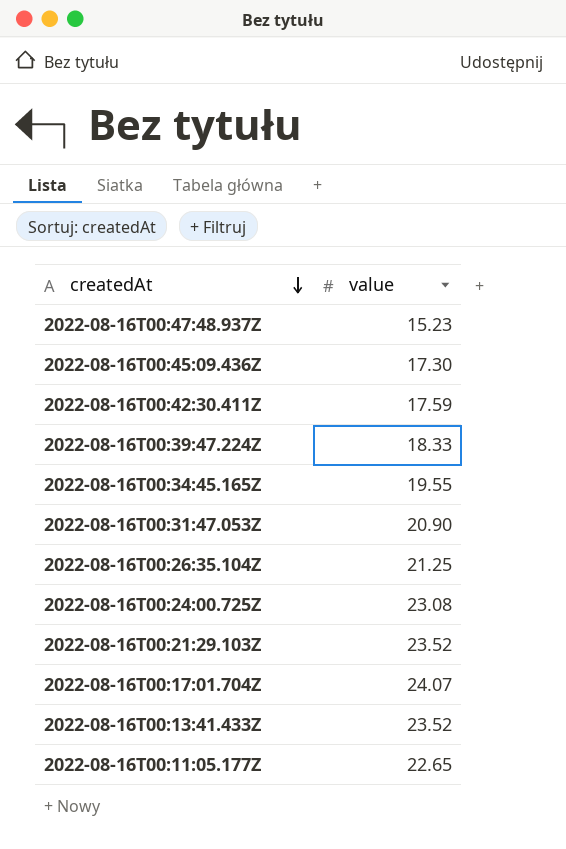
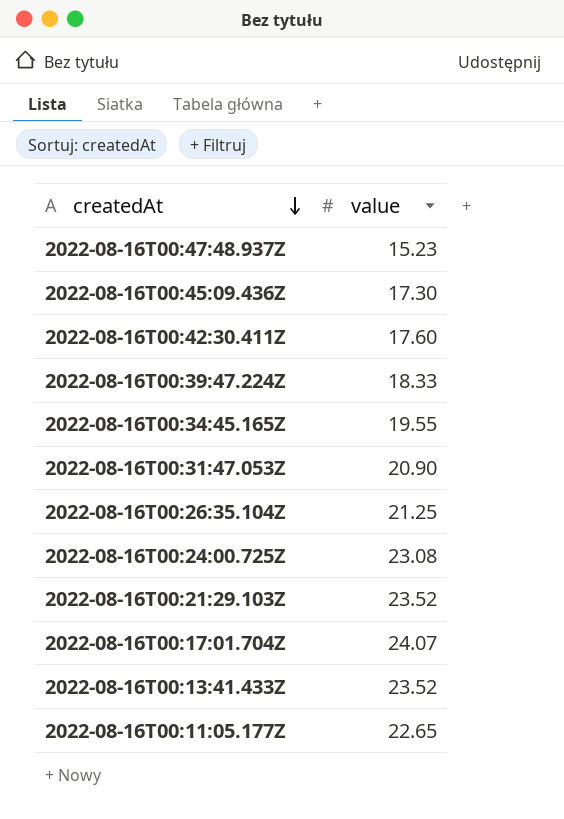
2022-08-16T00:42:30.411Z | value: 17.59 -> 17.60

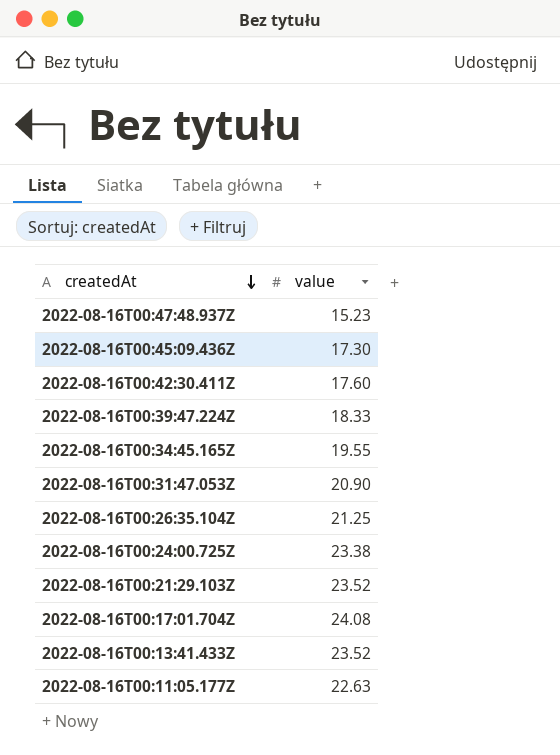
2022-08-16T00:24:00.725Z | value: 23.08 -> 23.38
2022-08-16T00:17:01.704Z | value: 24.07 -> 24.08
2022-08-16T00:11:05.177Z | value: 22.65 -> 22.63

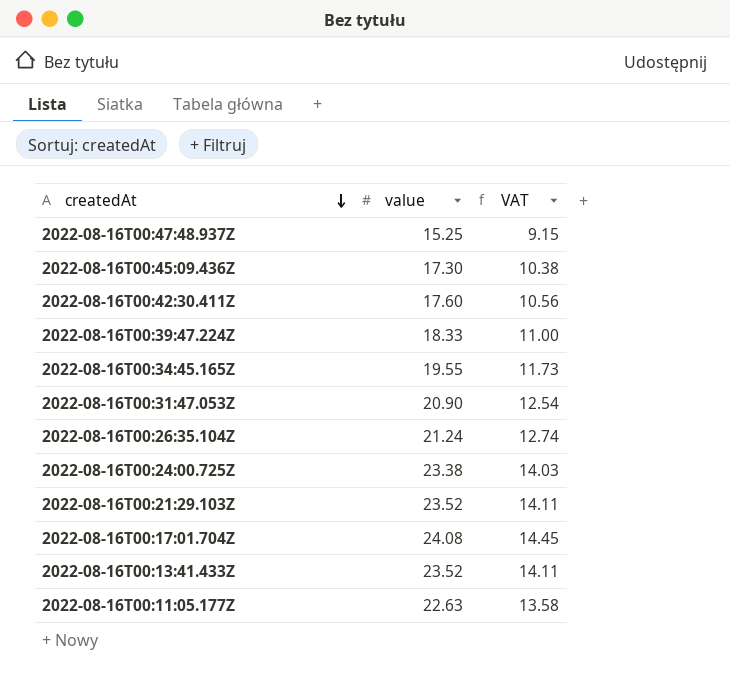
column VAT | formula: none -> [value] * 0.6
2022-08-16T00:47:48.937Z | value: 15.23 -> 15.25
2022-08-16T00:26:35.104Z | value: 21.25 -> 21.24

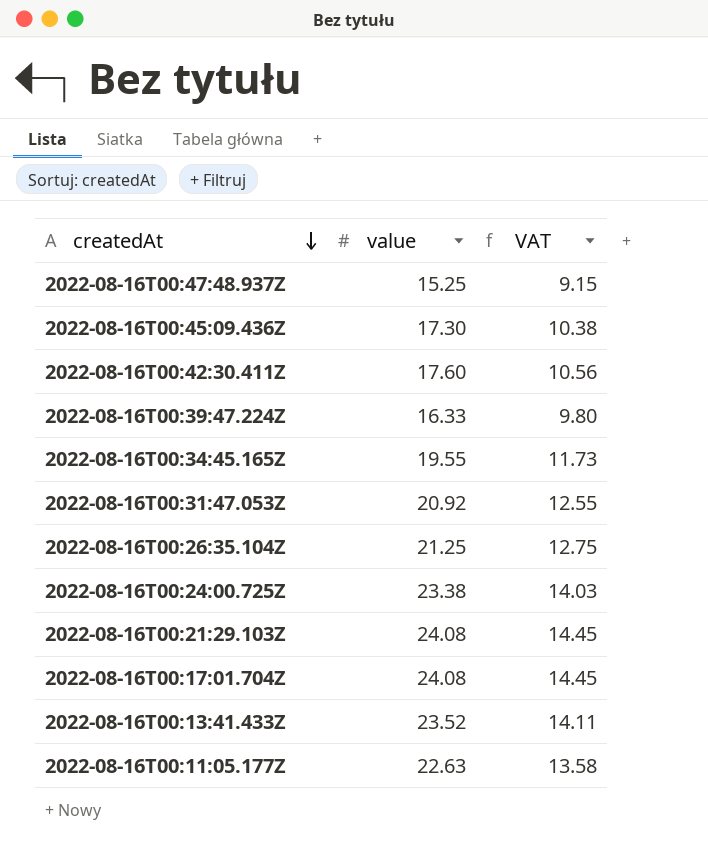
2022-08-16T00:39:47.224Z | value: 18.33 -> 16.33
2022-08-16T00:39:47.224Z | VAT: 11.00 -> 9.80
2022-08-16T00:31:47.053Z | value: 20.90 -> 20.92
2022-08-16T00:31:47.053Z | VAT: 12.54 -> 12.55
2022-08-16T00:26:35.104Z | value: 21.24 -> 21.25
2022-08-16T00:26:35.104Z | VAT: 12.74 -> 12.75
2022-08-16T00:21:29.103Z | value: 23.52 -> 24.08
2022-08-16T00:21:29.103Z | VAT: 14.11 -> 14.45

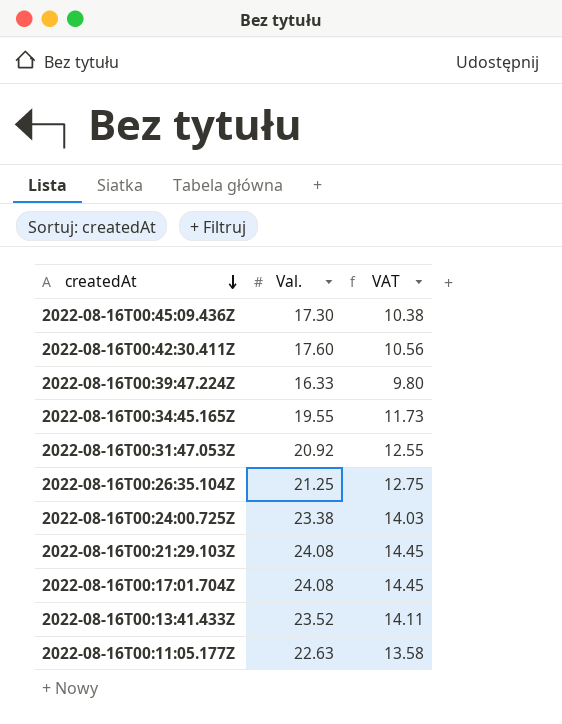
column name: value -> Val.
row 2022-08-16T00:47:48.937Z: 15.25 | 9.15 -> none

